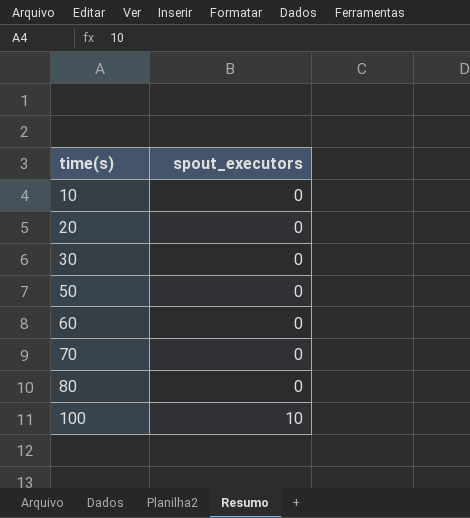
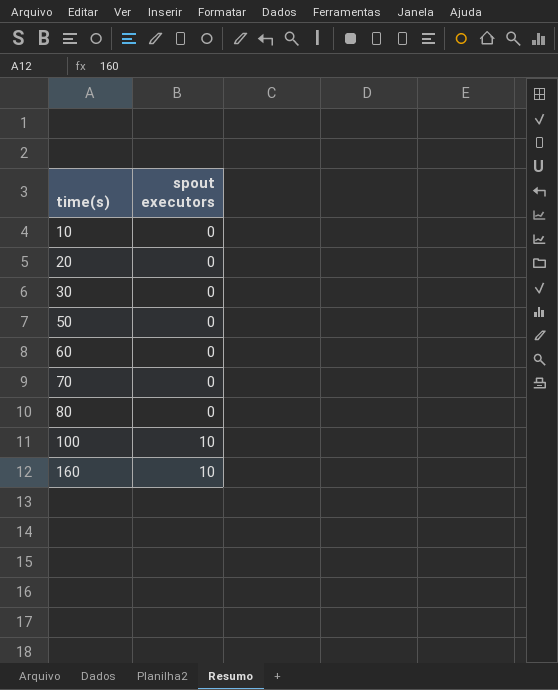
column name: spout_executors -> spout executors
row 160: none -> 10

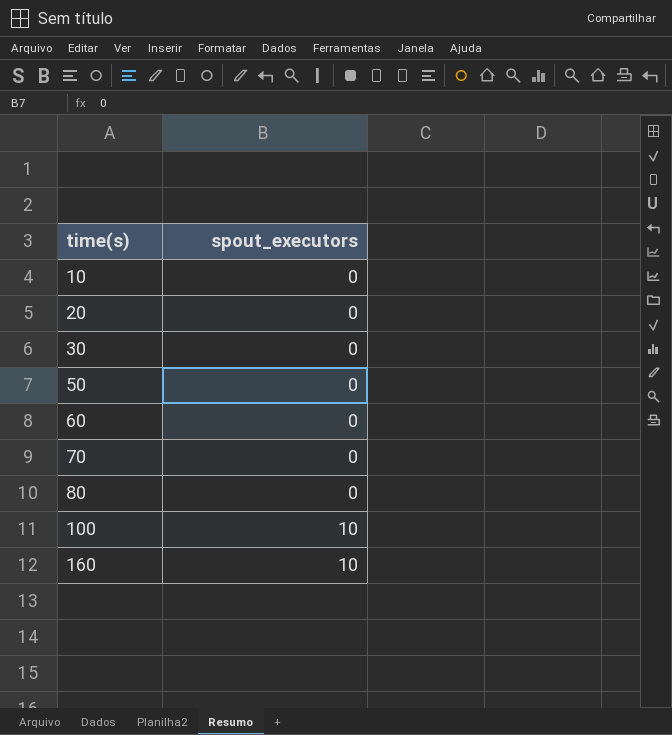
column name: spout executors -> spout_executors

